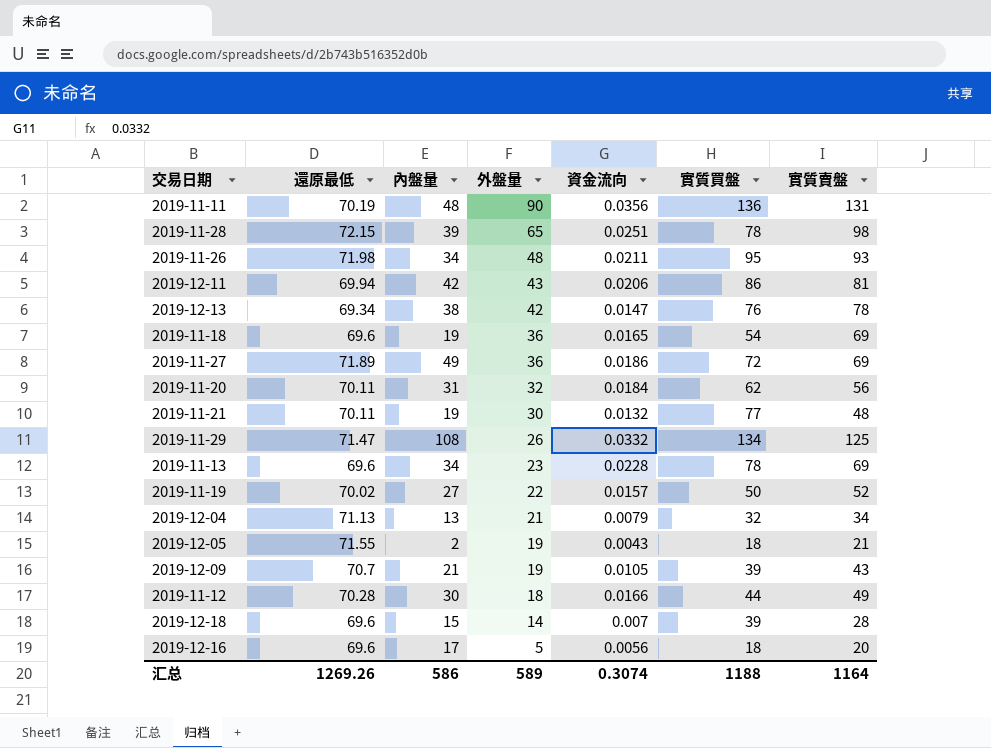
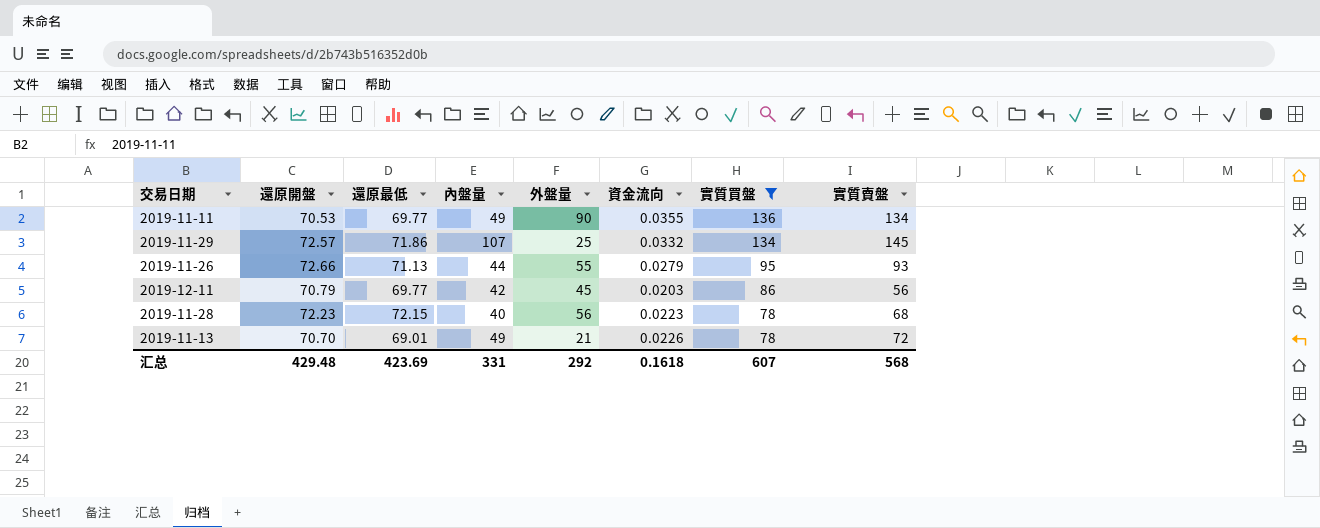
filter: none -> 實質買盤 >= 78
row order: 外盤量 descending -> 實質買盤 descending
column 還原開盤 | position: none -> 2
2019-11-11 | 還原最低: 70.19 -> 69.77
2019-11-11 | 內盤量: 48 -> 49
2019-11-11 | 資金流向: 0.0356 -> 0.0355
2019-11-11 | 實質賣盤: 131 -> 134
2019-11-29 | 還原最低: 71.47 -> 71.86
2019-11-29 | 內盤量: 108 -> 107
2019-11-29 | 外盤量: 26 -> 25
2019-11-29 | 實質賣盤: 125 -> 145
2019-11-26 | 還原最低: 71.98 -> 71.13
2019-11-26 | 內盤量: 34 -> 44
2019-11-26 | 外盤量: 48 -> 55
2019-11-26 | 資金流向: 0.0211 -> 0.0279
2019-12-11 | 還原最低: 69.94 -> 69.77
2019-12-11 | 外盤量: 43 -> 45
2019-12-11 | 資金流向: 0.0206 -> 0.0203
2019-12-11 | 實質賣盤: 81 -> 56
2019-11-28 | 內盤量: 39 -> 40
2019-11-28 | 外盤量: 65 -> 56
2019-11-28 | 資金流向: 0.0251 -> 0.0223
2019-11-28 | 實質賣盤: 98 -> 68
2019-11-13 | 還原最低: 69.6 -> 69.01
2019-11-13 | 內盤量: 34 -> 49
2019-11-13 | 外盤量: 23 -> 21
2019-11-13 | 資金流向: 0.0228 -> 0.0226
2019-11-13 | 實質賣盤: 69 -> 72
汇总 | 還原最低: 1269.26 -> 423.69
汇总 | 內盤量: 586 -> 331
汇总 | 外盤量: 589 -> 292
汇总 | 資金流向: 0.3074 -> 0.1618
汇总 | 實質買盤: 1188 -> 607
汇总 | 實質賣盤: 1164 -> 568

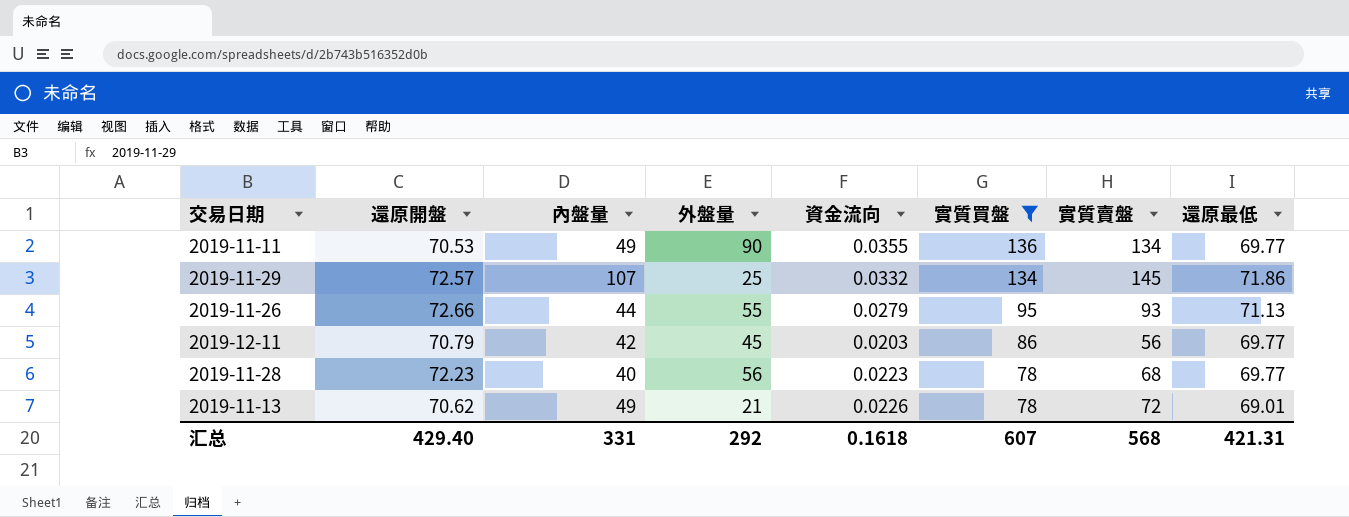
column 還原最低 | position: 3 -> 8
2019-11-28 | 還原最低: 72.15 -> 69.77
2019-11-13 | 還原開盤: 70.70 -> 70.62
汇总 | 還原開盤: 429.48 -> 429.40
汇总 | 還原最低: 423.69 -> 421.31

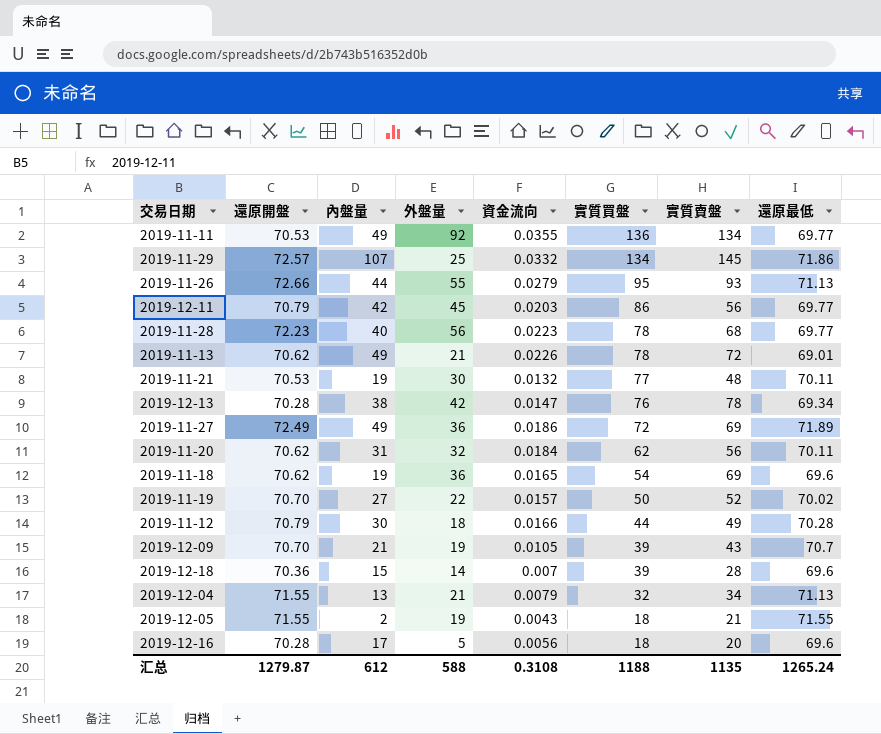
filter: 實質買盤 >= 78 -> none
2019-11-11 | 外盤量: 90 -> 92
汇总 | 還原開盤: 429.40 -> 1279.87
汇总 | 內盤量: 331 -> 612
汇总 | 外盤量: 292 -> 588
汇总 | 資金流向: 0.1618 -> 0.3108
汇总 | 實質買盤: 607 -> 1188
汇总 | 實質賣盤: 568 -> 1135
汇总 | 還原最低: 421.31 -> 1265.24

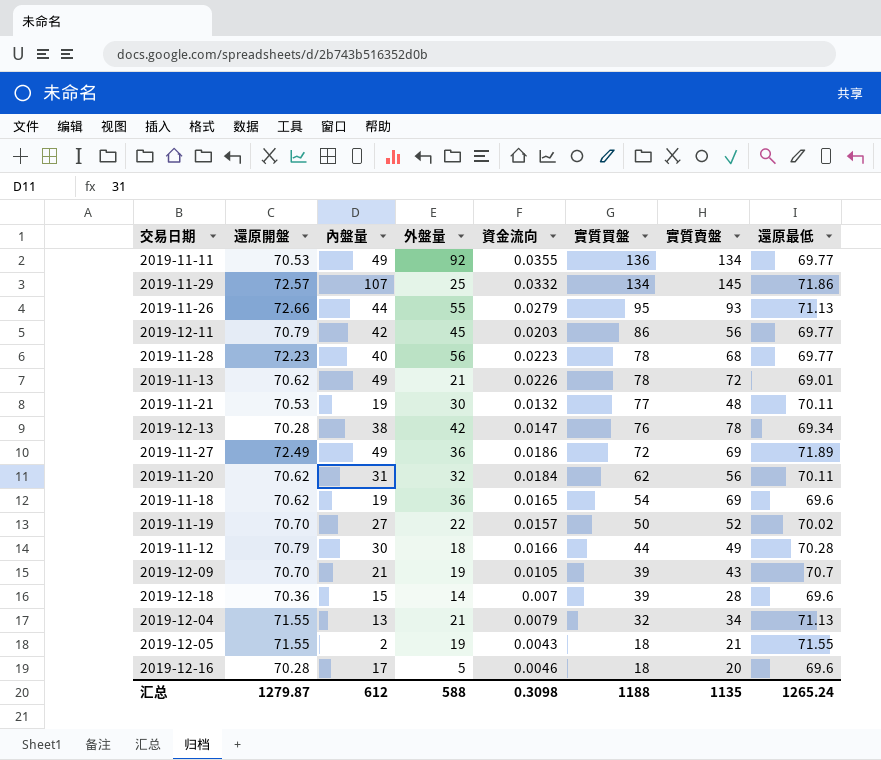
2019-12-16 | 資金流向: 0.0056 -> 0.0046
汇总 | 資金流向: 0.3108 -> 0.3098

